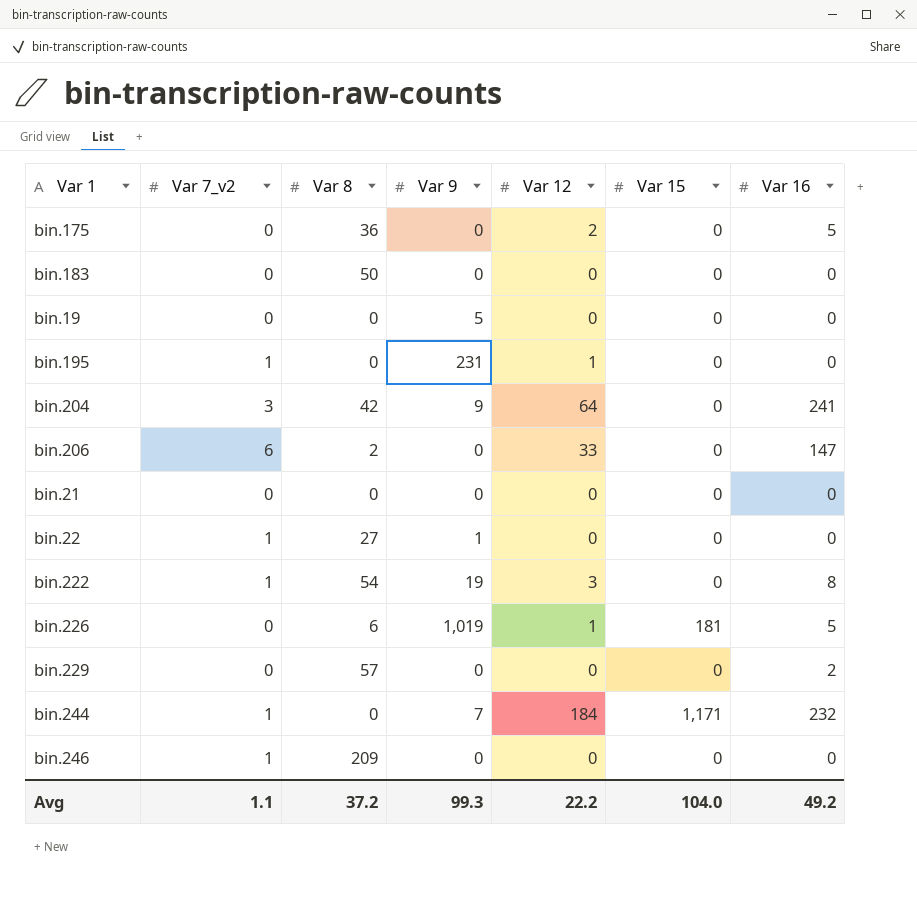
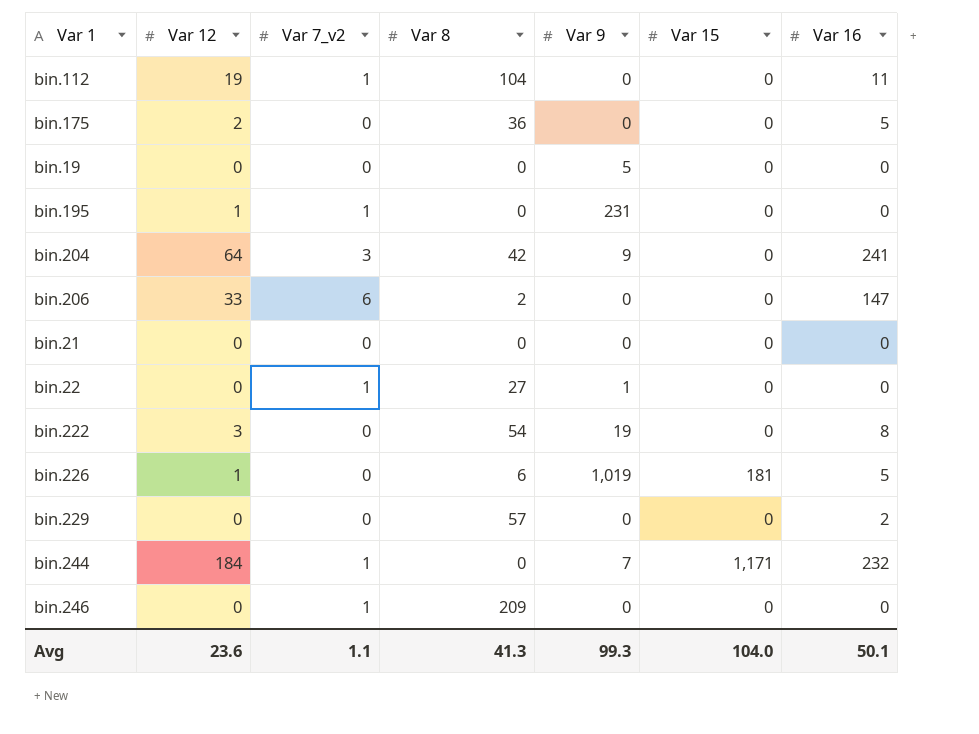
column Var 12 | position: 5 -> 2
row bin.183: 0 | 50 | 0 | 0 | 0 | 0 -> none
row bin.112: none -> 19 | 1 | 104 | 0 | 0 | 11
bin.222 | Var 7_v2: 1 -> 0
Avg | Var 12: 22.2 -> 23.6
Avg | Var 8: 37.2 -> 41.3
Avg | Var 16: 49.2 -> 50.1

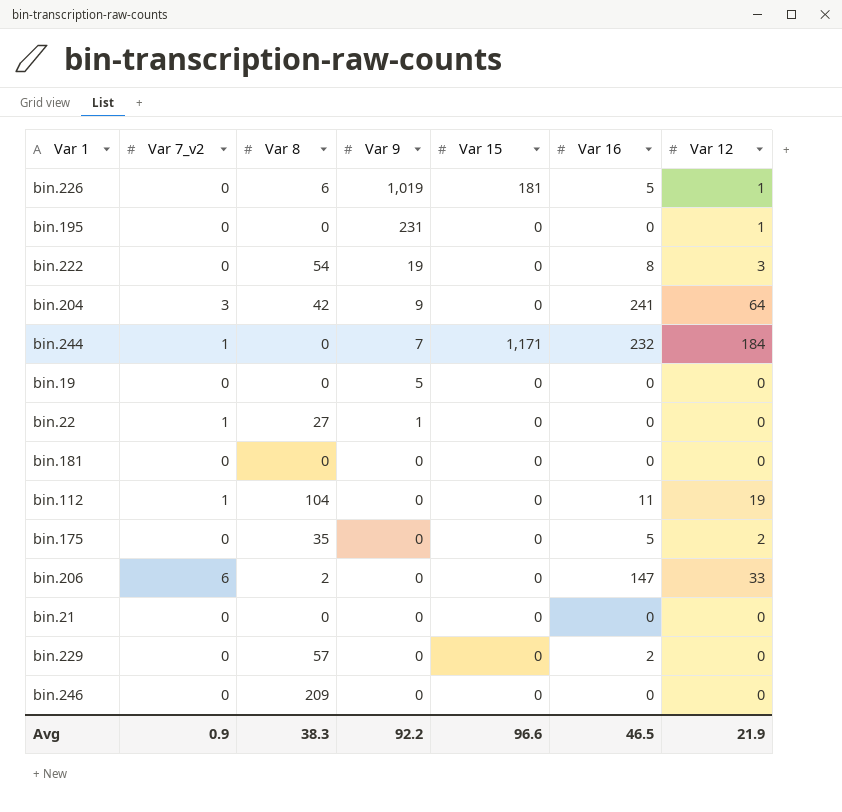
row order: none -> Var 9 descending
column Var 12 | position: 2 -> 7
bin.195 | Var 7_v2: 1 -> 0
row bin.181: none -> 0 | 0 | 0 | 0 | 0 | 0
bin.175 | Var 8: 36 -> 35
bin.246 | Var 7_v2: 1 -> 0
Avg | Var 7_v2: 1.1 -> 0.9
Avg | Var 8: 41.3 -> 38.3
Avg | Var 9: 99.3 -> 92.2
Avg | Var 15: 104.0 -> 96.6
Avg | Var 16: 50.1 -> 46.5
Avg | Var 12: 23.6 -> 21.9

